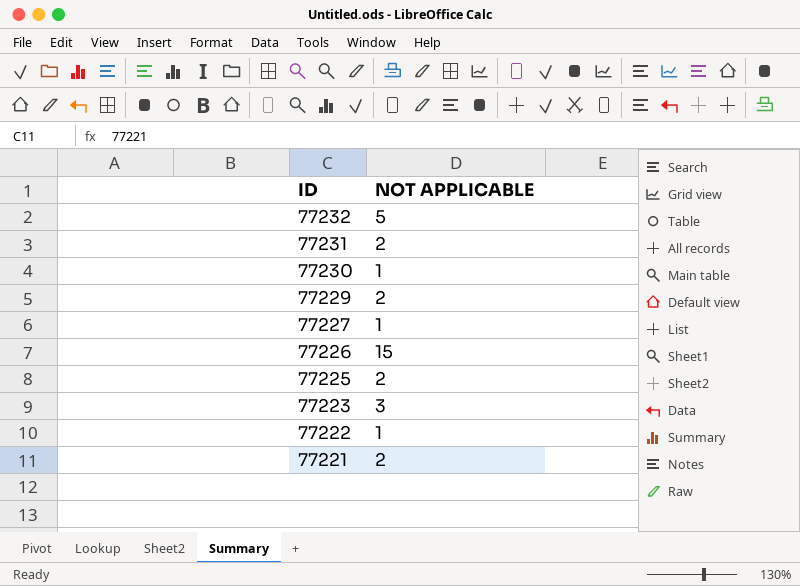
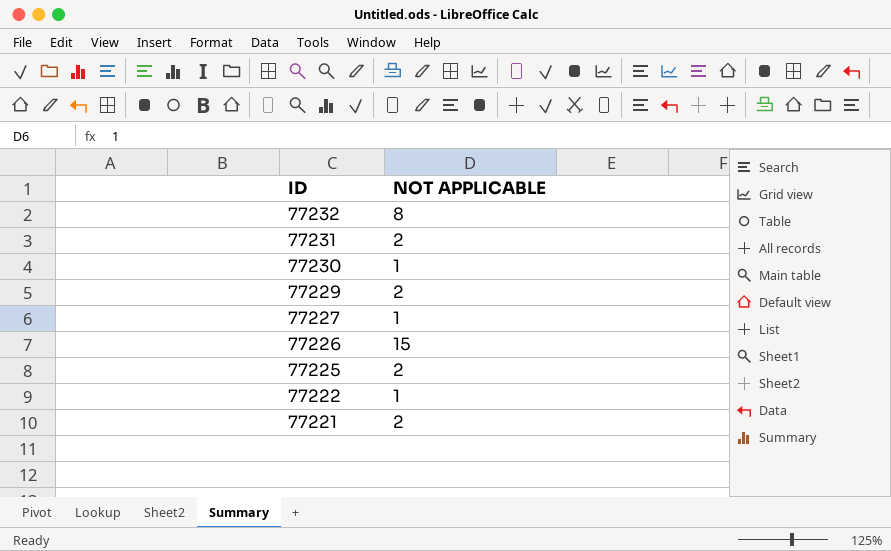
row 77223: 3 -> none
77232 | NOT APPLICABLE: 5 -> 8

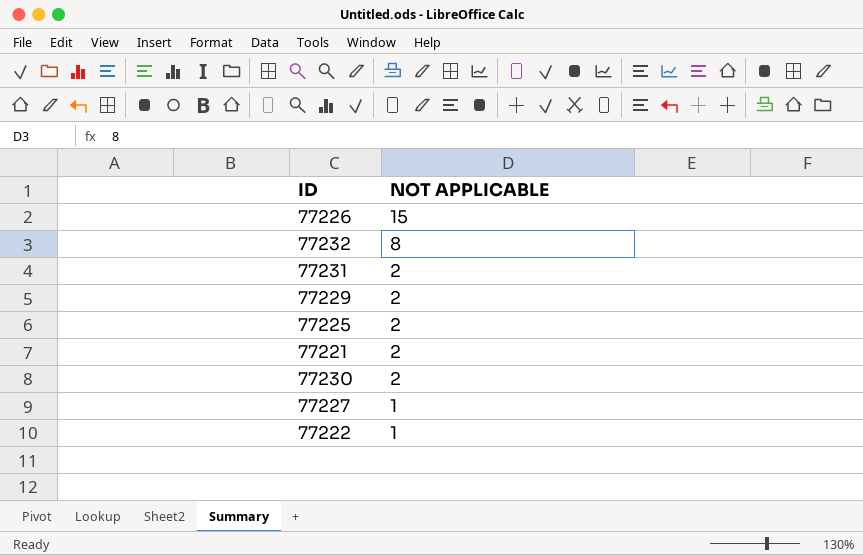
row order: ID descending -> NOT APPLICABLE descending
77230 | NOT APPLICABLE: 1 -> 2

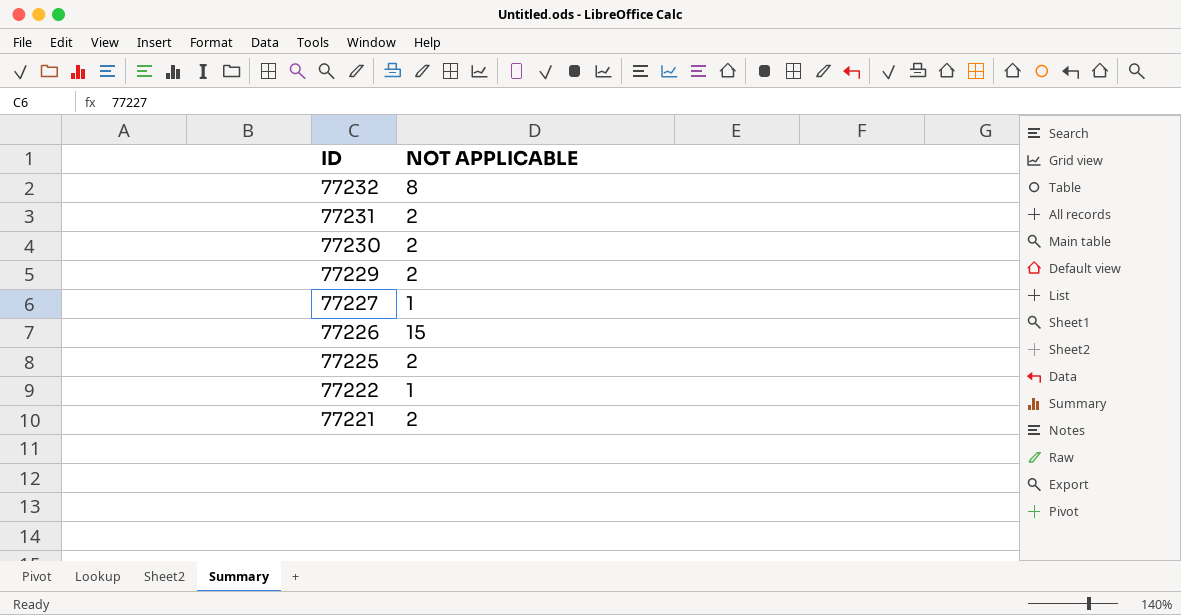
row order: NOT APPLICABLE descending -> ID descending

